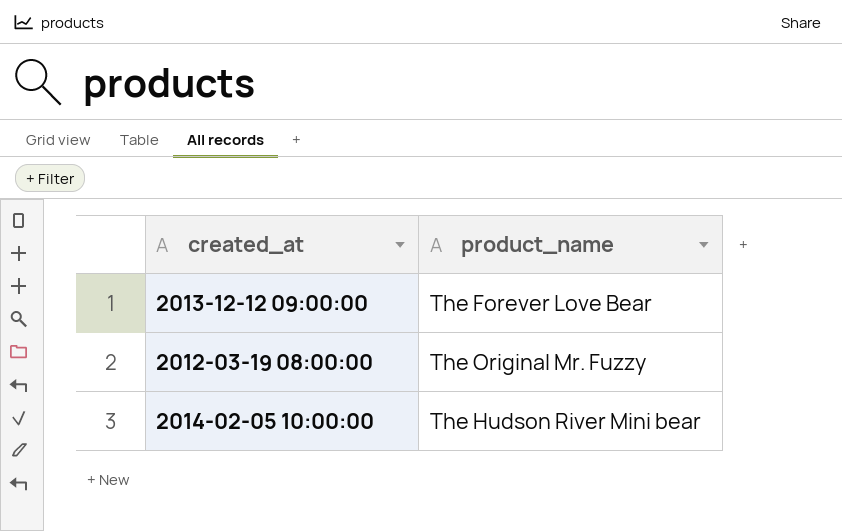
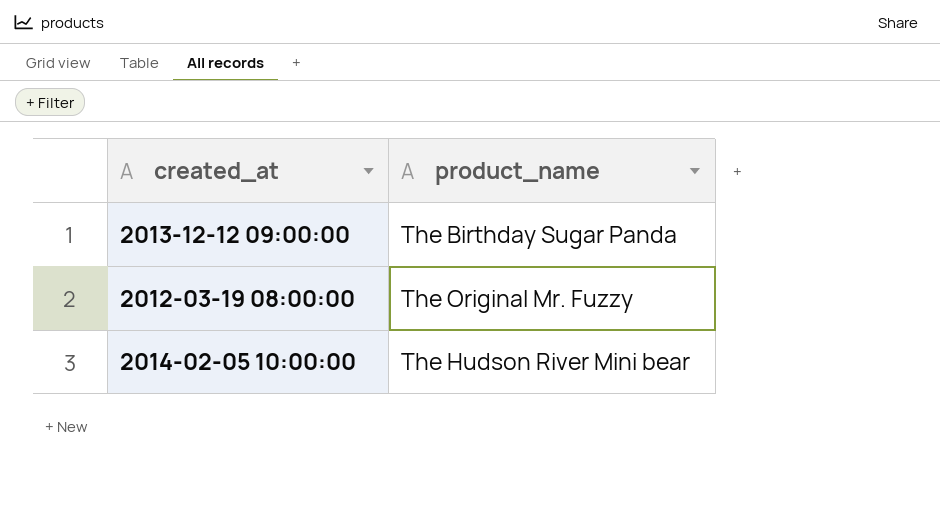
2013-12-12 09:00:00 | product_name: The Forever Love Bear -> The Birthday Sugar Panda

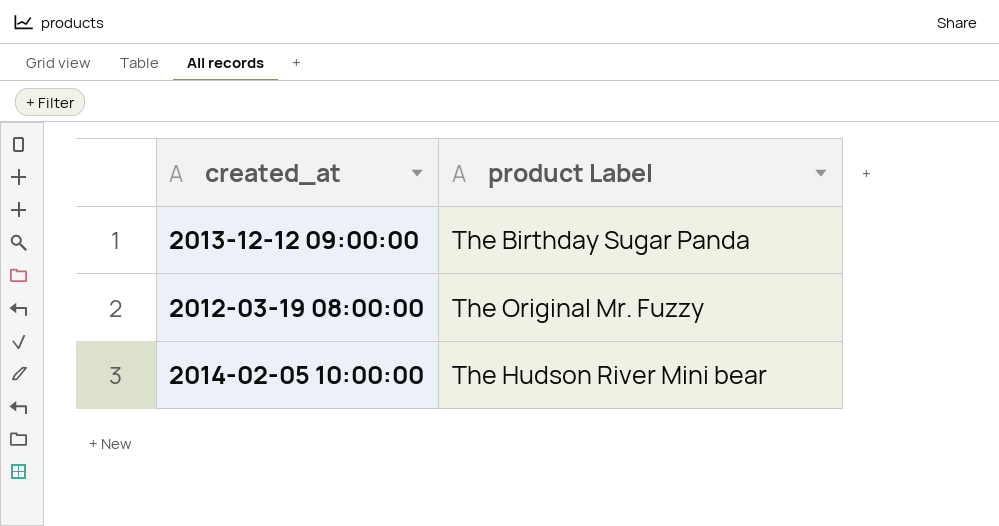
column name: product_name -> product Label

